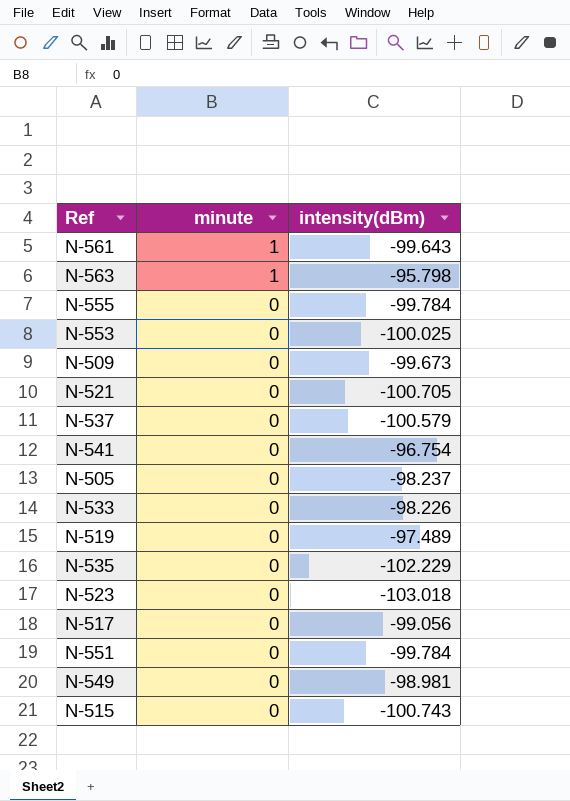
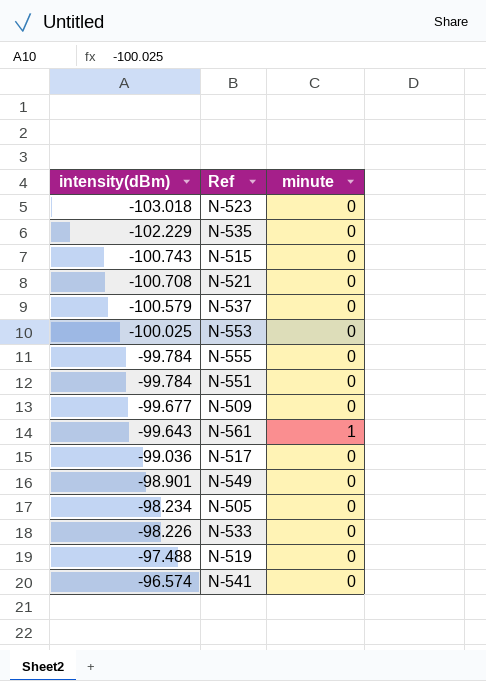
row order: minute descending -> intensity(dBm) ascending
column intensity(dBm) | position: 3 -> 1
row N-563: 1 | -95.798 -> none
N-521 | intensity(dBm): -100.705 -> -100.708
N-509 | intensity(dBm): -99.673 -> -99.677
N-517 | intensity(dBm): -99.056 -> -99.036
N-549 | intensity(dBm): -98.981 -> -98.901
N-505 | intensity(dBm): -98.237 -> -98.234
N-519 | intensity(dBm): -97.489 -> -97.488
N-541 | intensity(dBm): -96.754 -> -96.574

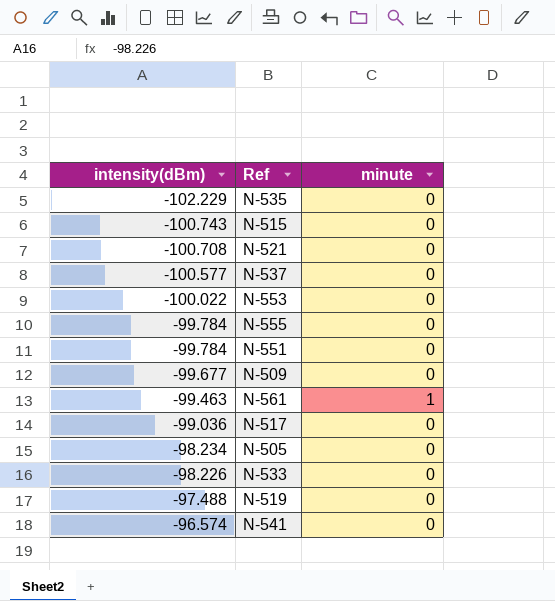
row N-523: -103.018 | 0 -> none
row N-549: -98.901 | 0 -> none
N-537 | intensity(dBm): -100.579 -> -100.577
N-553 | intensity(dBm): -100.025 -> -100.022
N-561 | intensity(dBm): -99.643 -> -99.463

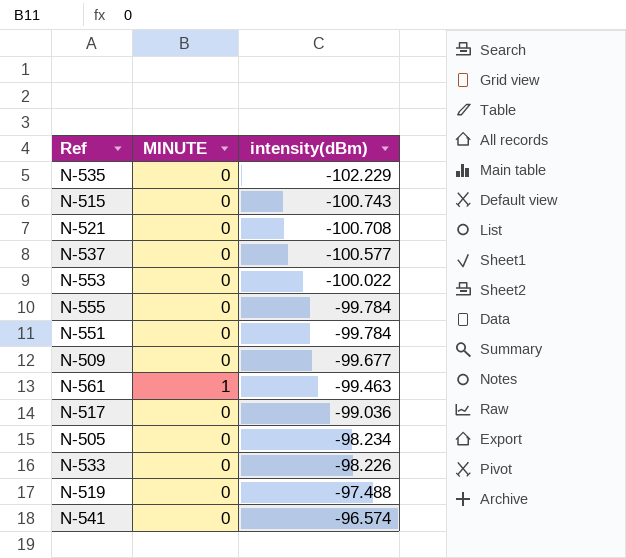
column name: minute -> MINUTE
column intensity(dBm) | position: 1 -> 3

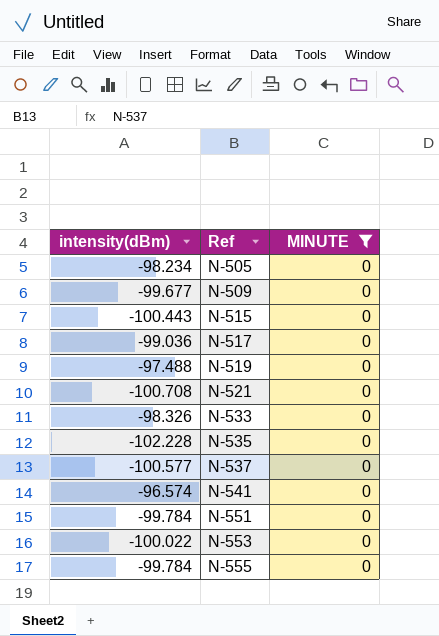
filter: none -> MINUTE = 0
row order: intensity(dBm) ascending -> Ref ascending
column intensity(dBm) | position: 3 -> 1
N-515 | intensity(dBm): -100.743 -> -100.443
N-533 | intensity(dBm): -98.226 -> -98.326
N-535 | intensity(dBm): -102.229 -> -102.228

